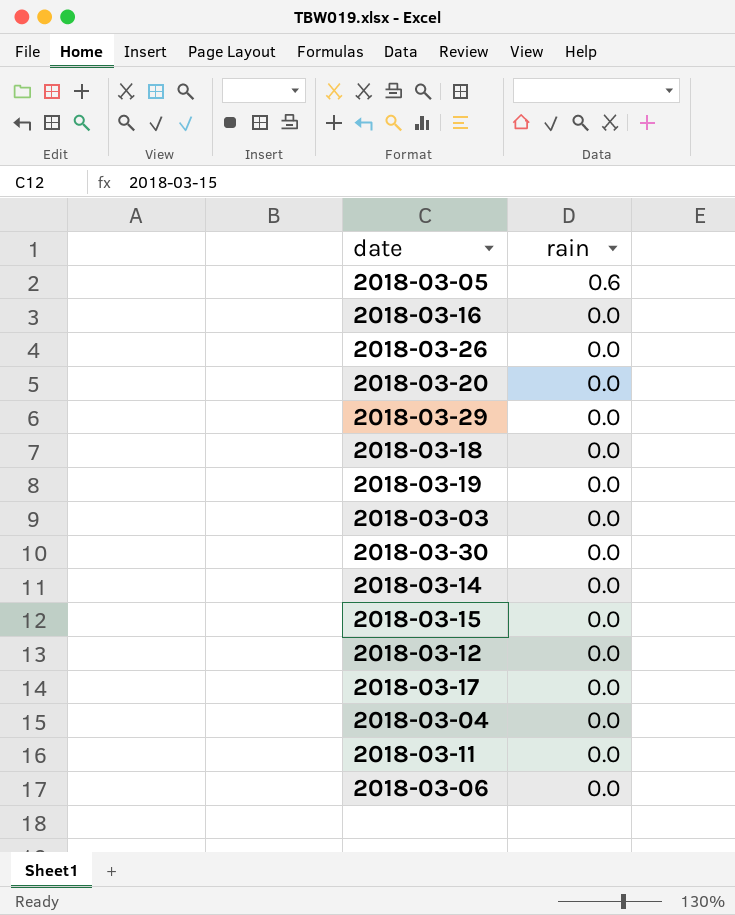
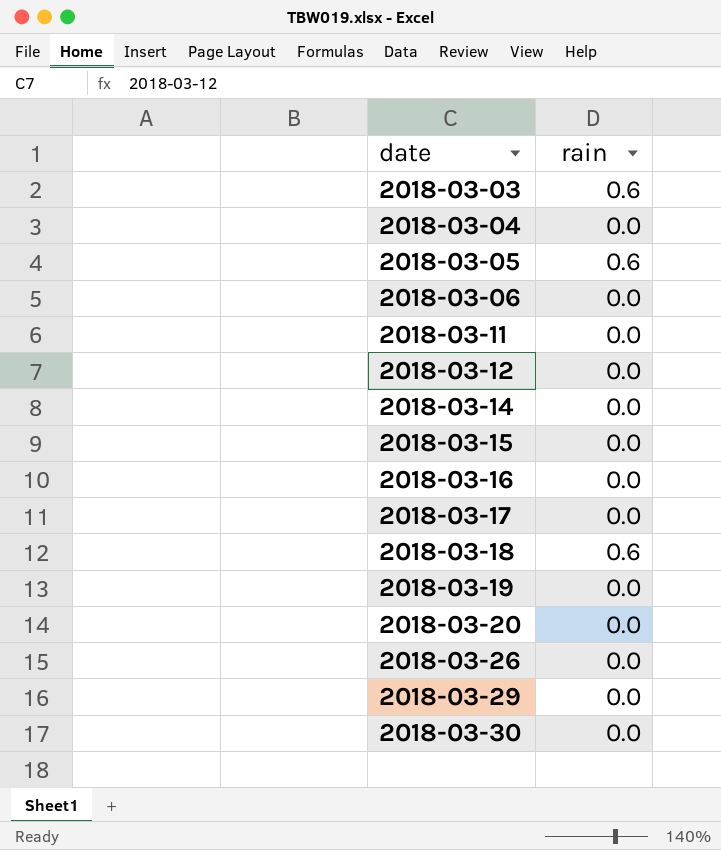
row order: rain descending -> date ascending
2018-03-03 | rain: 0.0 -> 0.6
2018-03-18 | rain: 0.0 -> 0.6

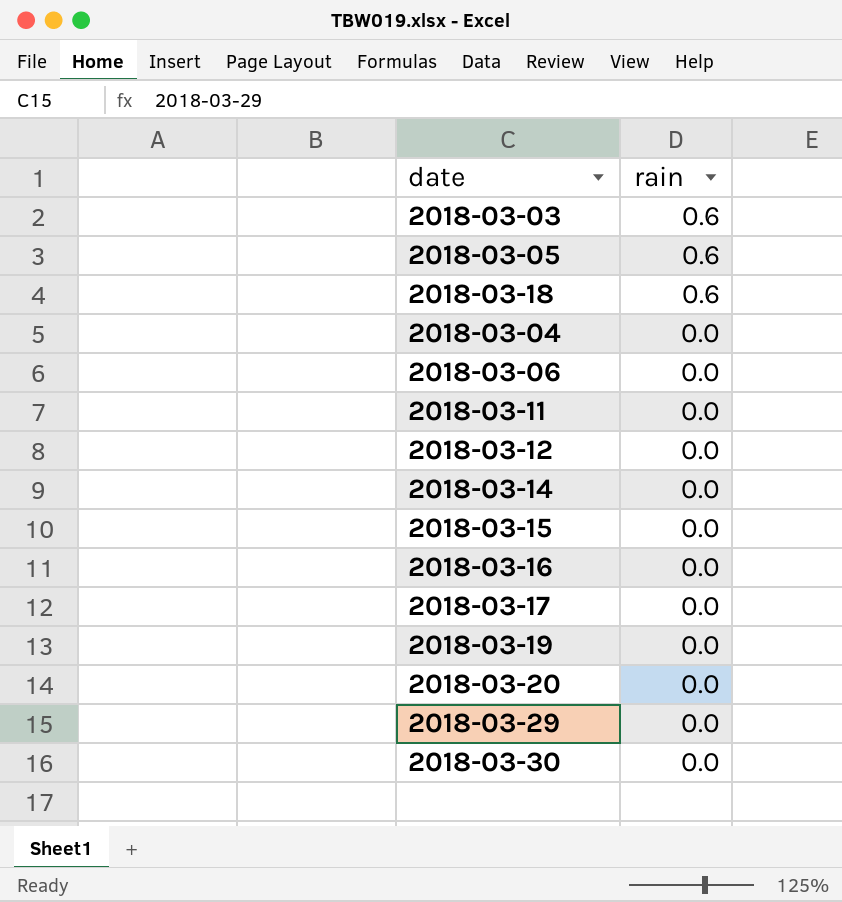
row order: date ascending -> rain descending
row 2018-03-26: 0.0 -> none

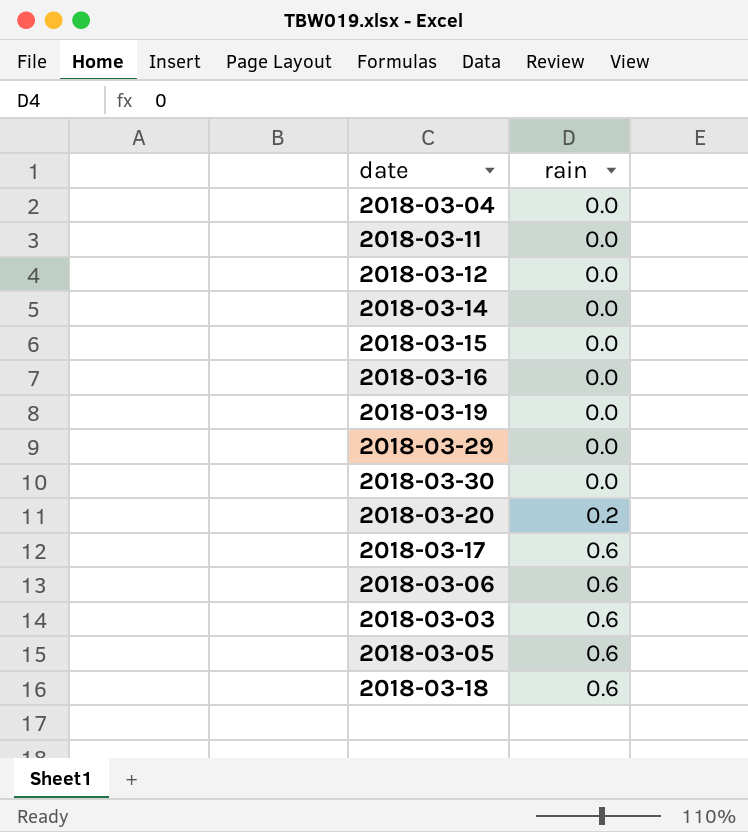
row order: rain descending -> rain ascending
2018-03-20 | rain: 0.0 -> 0.2
2018-03-17 | rain: 0.0 -> 0.6
2018-03-06 | rain: 0.0 -> 0.6

